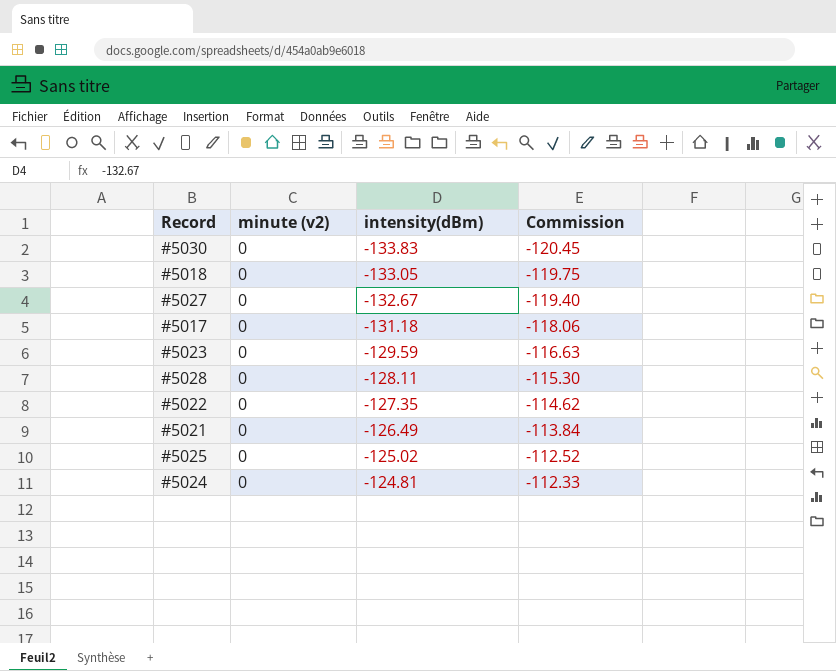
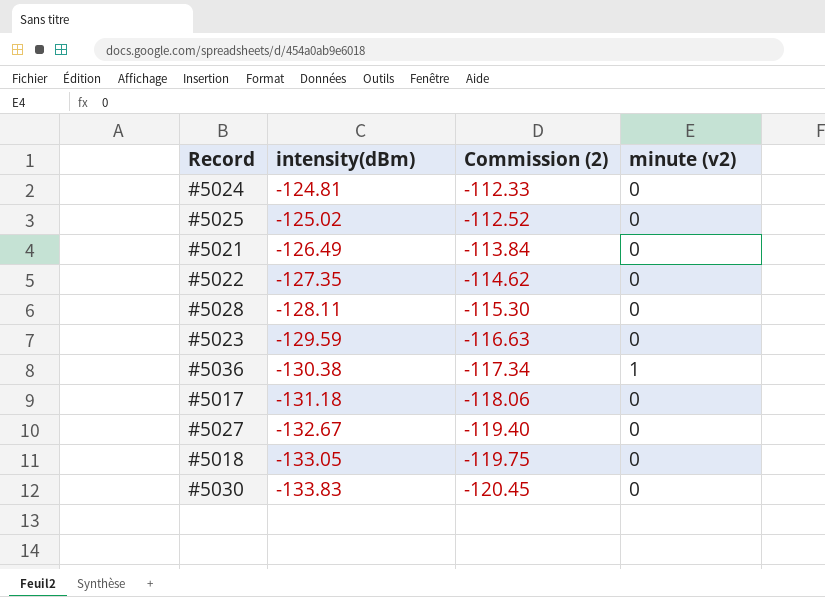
row order: intensity(dBm) ascending -> intensity(dBm) descending
column name: Commission -> Commission (2)
column minute (v2) | position: 2 -> 4
row #5036: none -> -130.38 | -117.34 | 1

